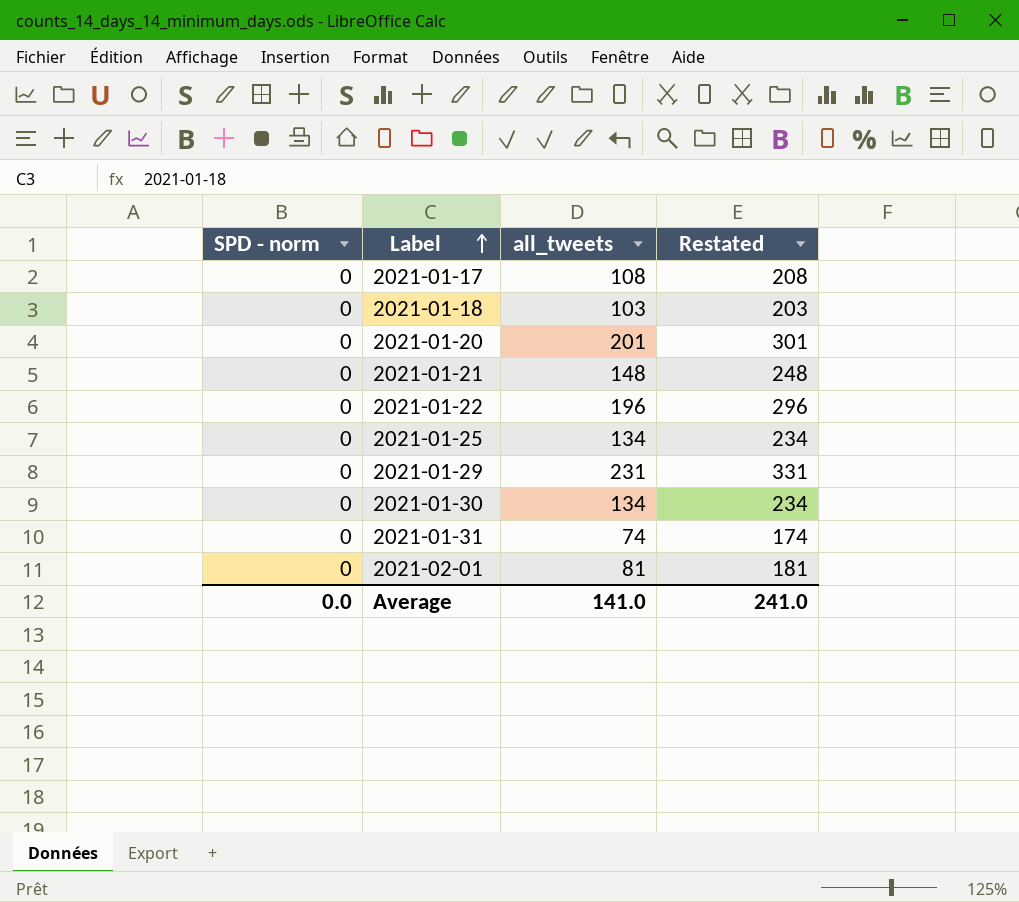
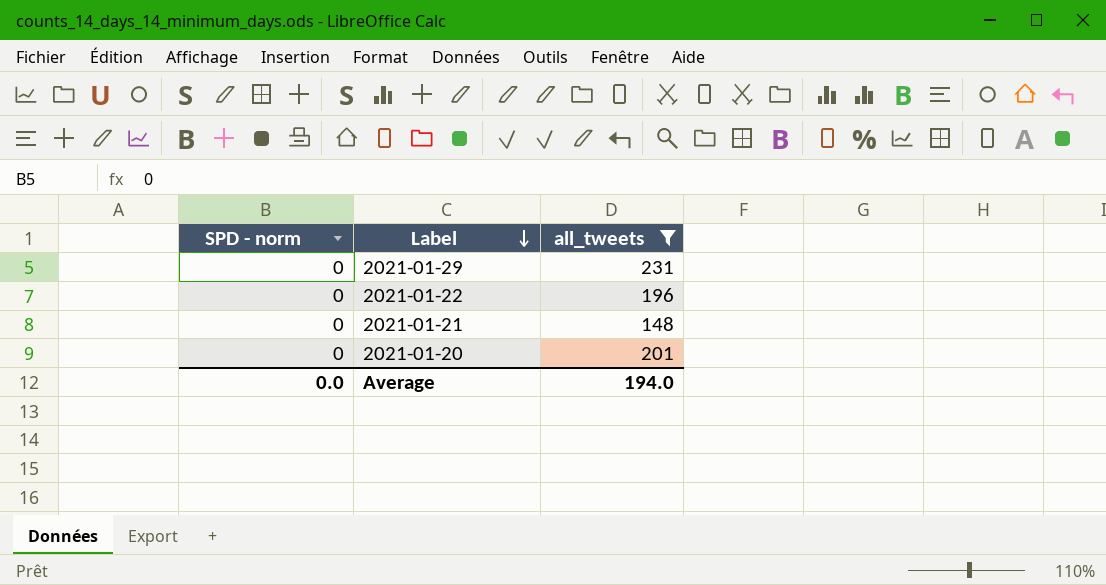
filter: none -> all_tweets >= 148
row order: Label ascending -> Label descending
column Restated | formula: [all_tweets] + 100 -> none
Average | all_tweets: 141.0 -> 194.0

